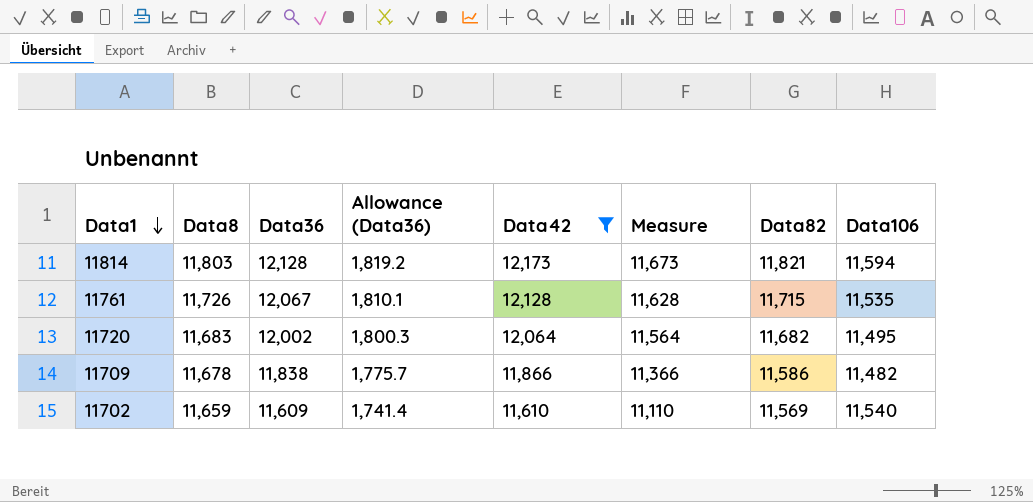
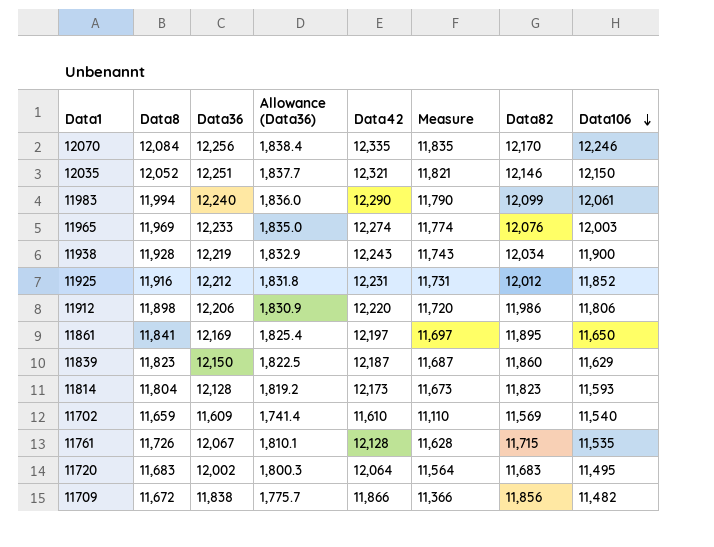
filter: Data42 <= 12,173 -> none
row order: Data1 descending -> Data106 descending
11814 | Data8: 11,803 -> 11,804
11814 | Data82: 11,821 -> 11,823
11814 | Data106: 11,594 -> 11,593
11720 | Data82: 11,682 -> 11,683
11709 | Data8: 11,678 -> 11,672
11709 | Data82: 11,586 -> 11,856

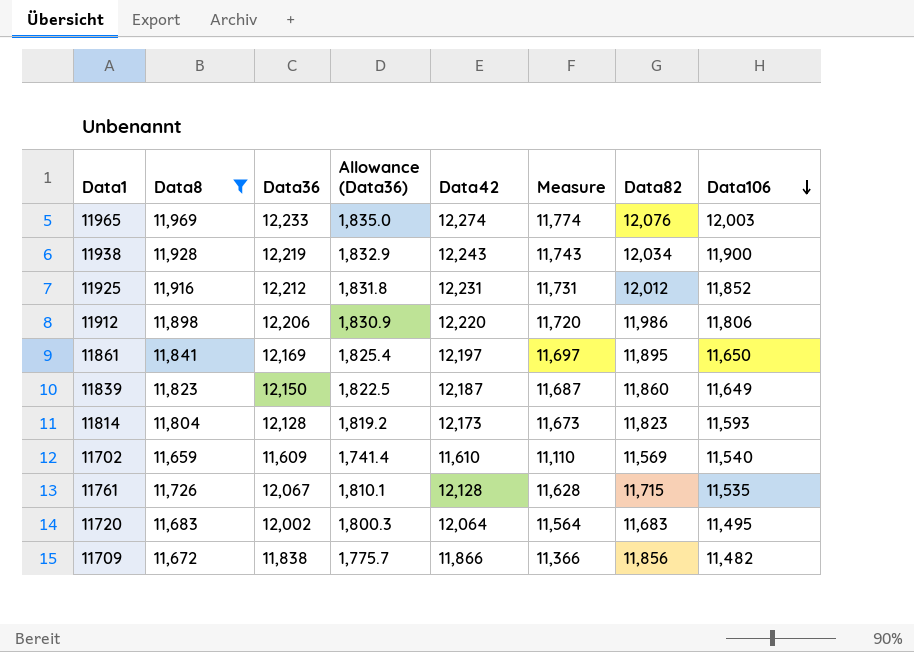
filter: none -> Data8 <= 11,969
11839 | Data106: 11,629 -> 11,649

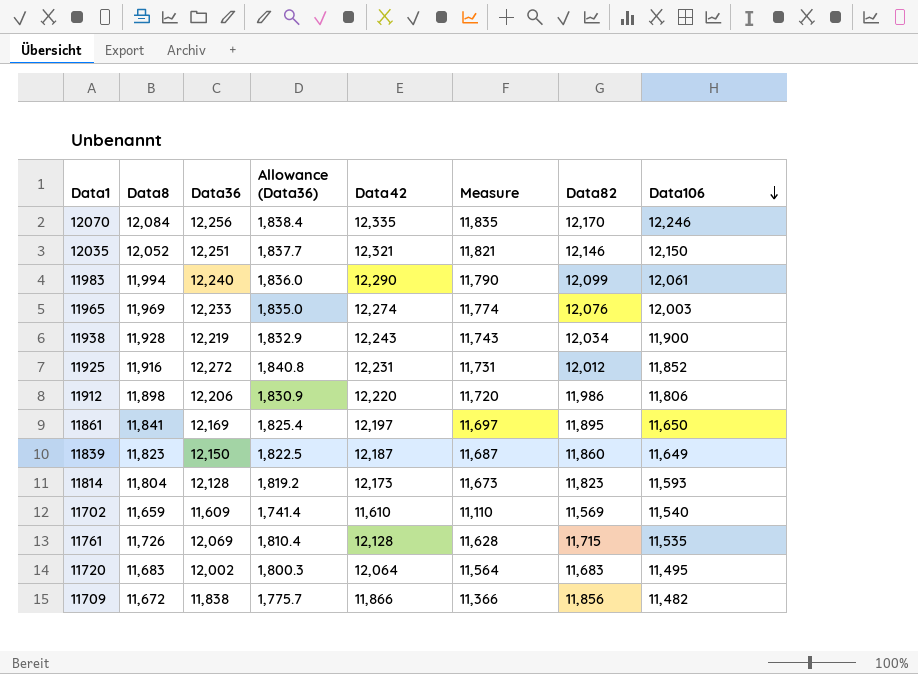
filter: Data8 <= 11,969 -> none
11925 | Data36: 12,212 -> 12,272
11925 | Allowance (Data36): 1,831.8 -> 1,840.8
11761 | Data36: 12,067 -> 12,069
11761 | Allowance (Data36): 1,810.1 -> 1,810.4

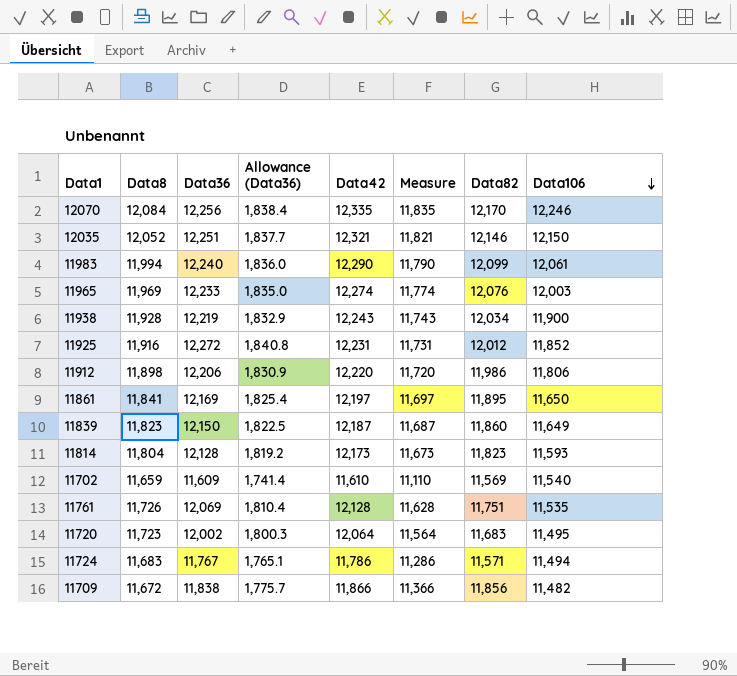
11761 | Data82: 11,715 -> 11,751
11720 | Data8: 11,683 -> 11,723
row 11724: none -> 11,683 | 11,767 | 1,765.1 | 11,786 | 11,286 | 11,571 | 11,494

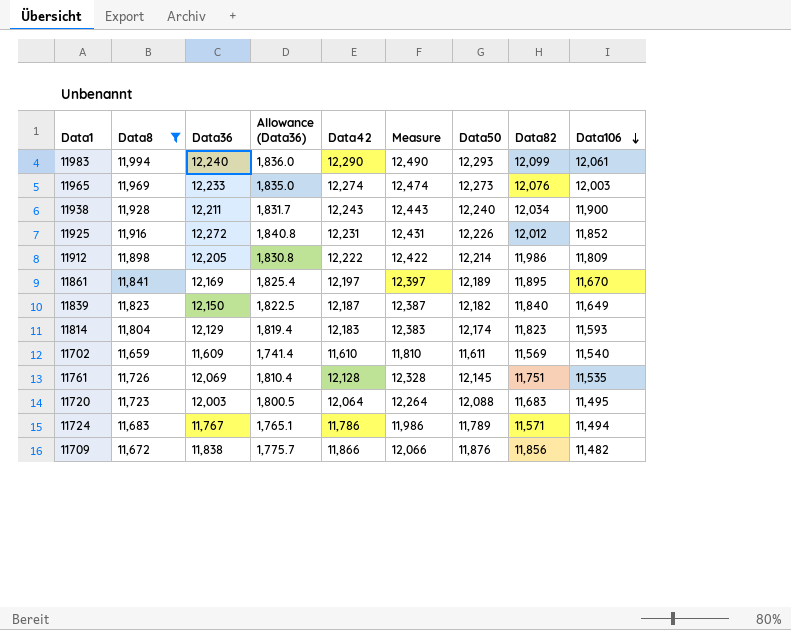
filter: none -> Data8 <= 11,994
column Measure | formula: [Data42] - 500 -> [Data42] + 200
column Data50 | position: none -> 7
11938 | Data36: 12,219 -> 12,211
11938 | Allowance (Data36): 1,832.9 -> 1,831.7
11912 | Data36: 12,206 -> 12,205
11912 | Allowance (Data36): 1,830.9 -> 1,830.8
11912 | Data42: 12,220 -> 12,222
11912 | Data106: 11,806 -> 11,809
11861 | Data106: 11,650 -> 11,670
11839 | Data82: 11,860 -> 11,840
11814 | Data36: 12,128 -> 12,129
11814 | Allowance (Data36): 1,819.2 -> 1,819.4
11814 | Data42: 12,173 -> 12,183
11720 | Data36: 12,002 -> 12,003
11720 | Allowance (Data36): 1,800.3 -> 1,800.5

